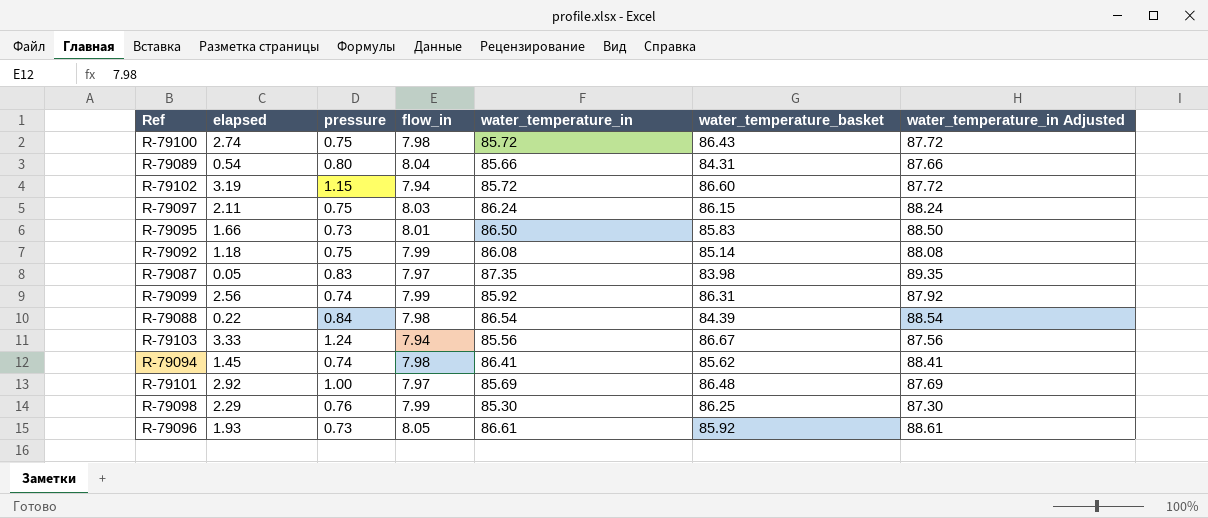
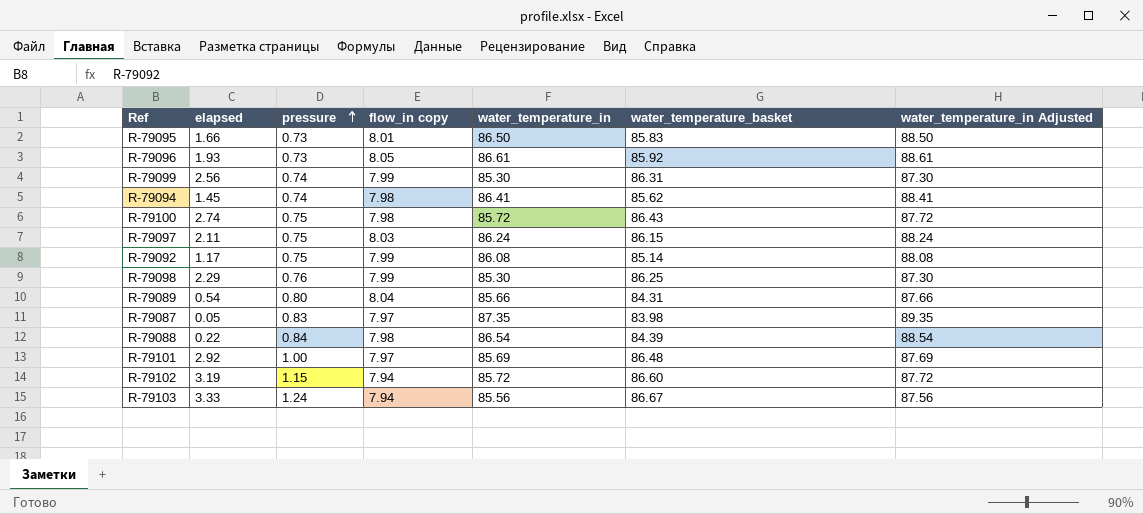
row order: none -> pressure ascending
column name: flow_in -> flow_in copy
R-79099 | water_temperature_in: 85.92 -> 85.30
R-79099 | water_temperature_in Adjusted: 87.92 -> 87.30
R-79092 | elapsed: 1.18 -> 1.17

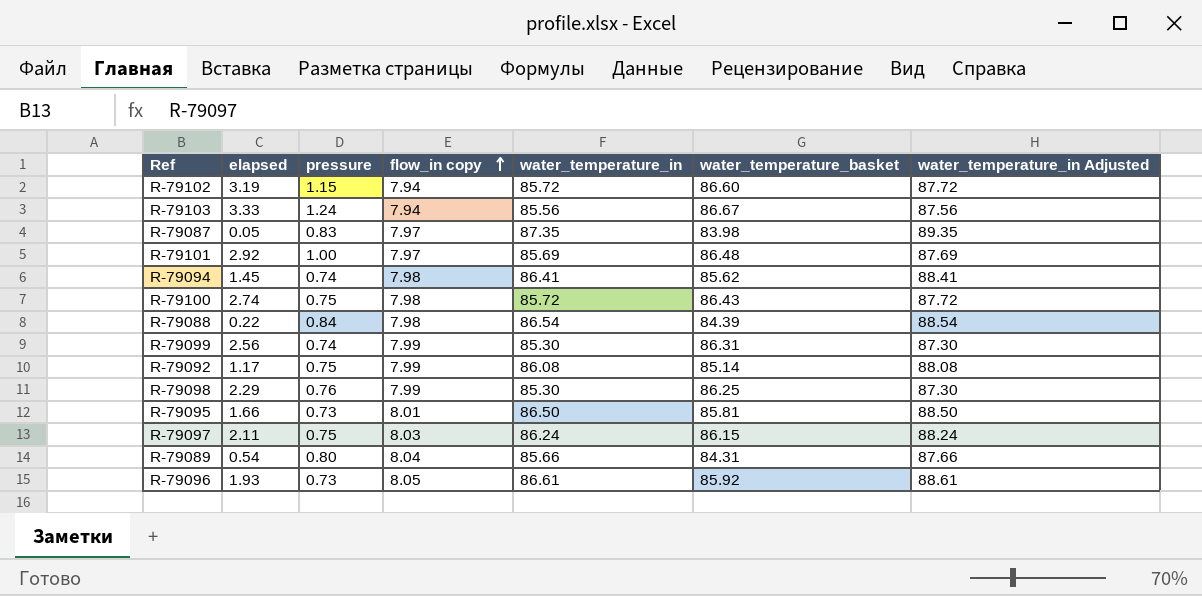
row order: pressure ascending -> flow_in copy ascending
R-79095 | water_temperature_basket: 85.83 -> 85.81

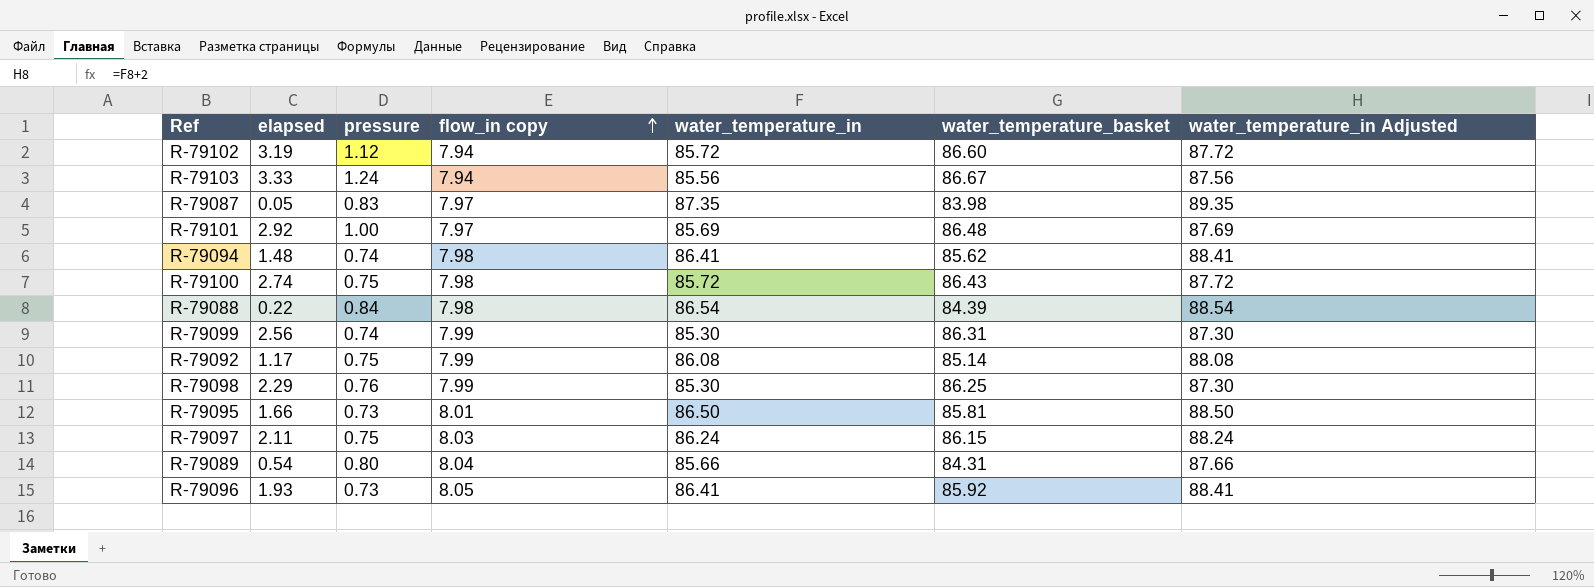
R-79102 | pressure: 1.15 -> 1.12
R-79094 | elapsed: 1.45 -> 1.48
R-79096 | water_temperature_in: 86.61 -> 86.41
R-79096 | water_temperature_in Adjusted: 88.61 -> 88.41

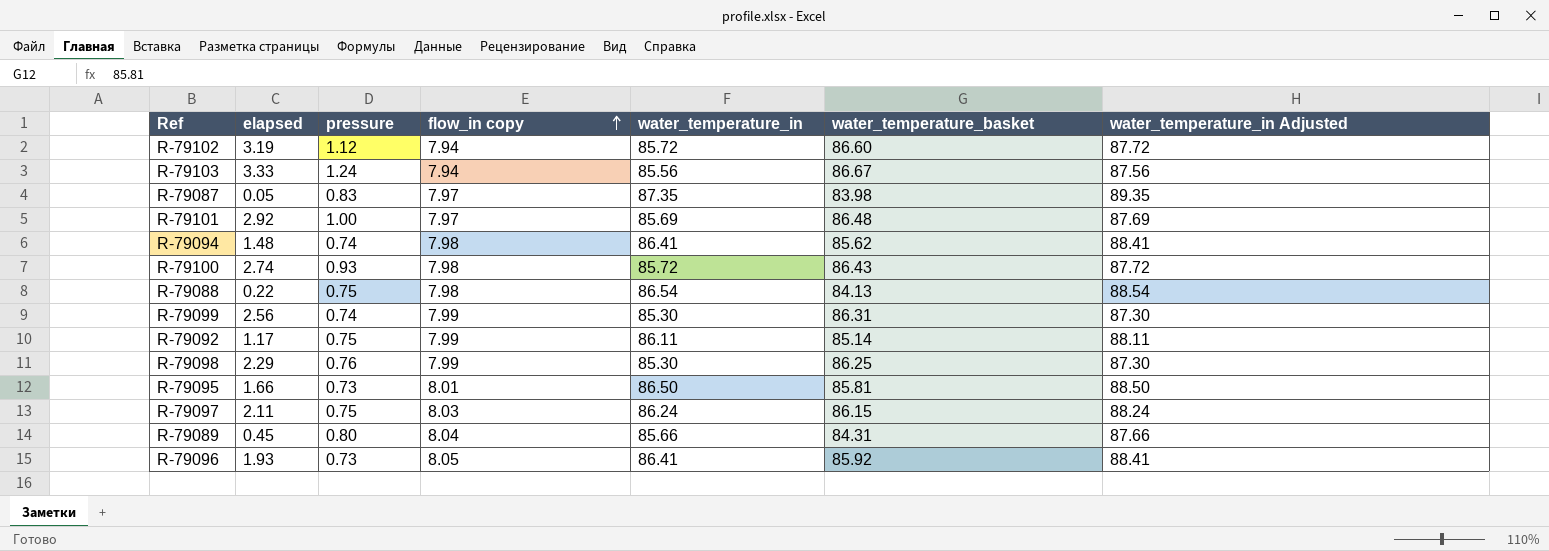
R-79100 | pressure: 0.75 -> 0.93
R-79088 | pressure: 0.84 -> 0.75
R-79088 | water_temperature_basket: 84.39 -> 84.13
R-79092 | water_temperature_in: 86.08 -> 86.11
R-79092 | water_temperature_in Adjusted: 88.08 -> 88.11
R-79089 | elapsed: 0.54 -> 0.45

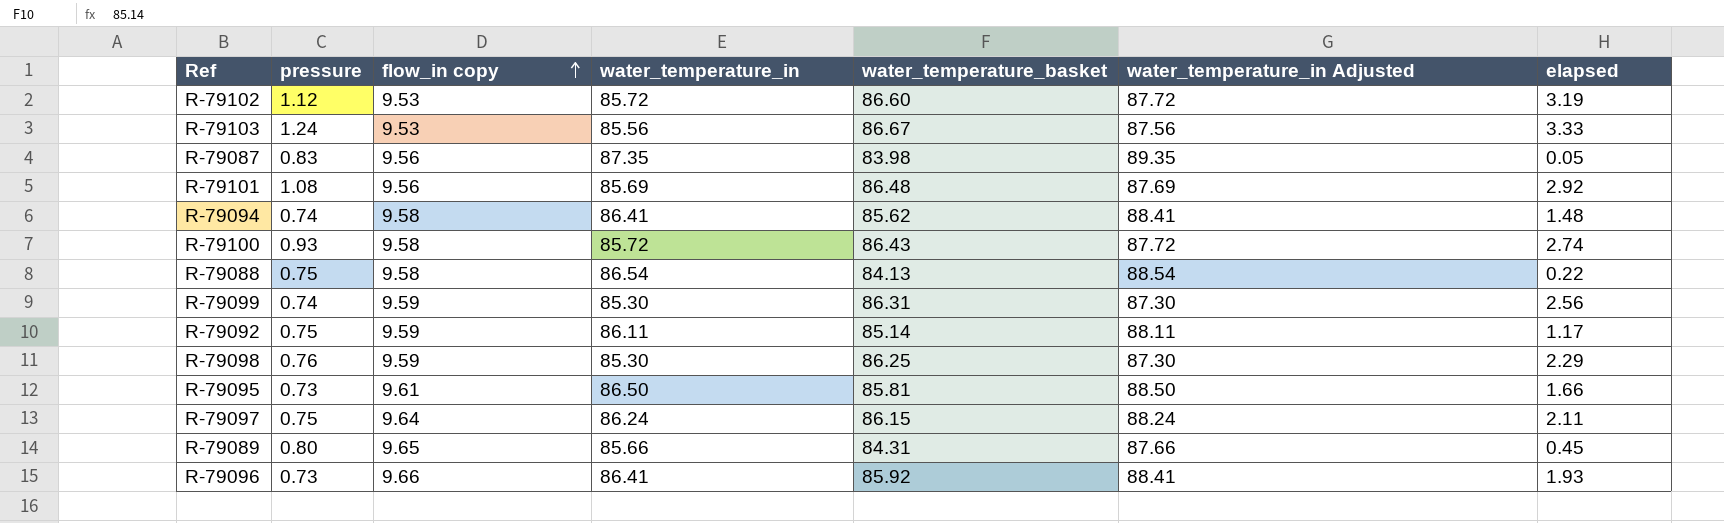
column elapsed | position: 2 -> 7
R-79102 | flow_in copy: 7.94 -> 9.53
R-79103 | flow_in copy: 7.94 -> 9.53
R-79087 | flow_in copy: 7.97 -> 9.56
R-79101 | pressure: 1.00 -> 1.08
R-79101 | flow_in copy: 7.97 -> 9.56
R-79094 | flow_in copy: 7.98 -> 9.58
R-79100 | flow_in copy: 7.98 -> 9.58
R-79088 | flow_in copy: 7.98 -> 9.58
R-79099 | flow_in copy: 7.99 -> 9.59
R-79092 | flow_in copy: 7.99 -> 9.59
R-79098 | flow_in copy: 7.99 -> 9.59
R-79095 | flow_in copy: 8.01 -> 9.61
R-79097 | flow_in copy: 8.03 -> 9.64
R-79089 | flow_in copy: 8.04 -> 9.65
R-79096 | flow_in copy: 8.05 -> 9.66

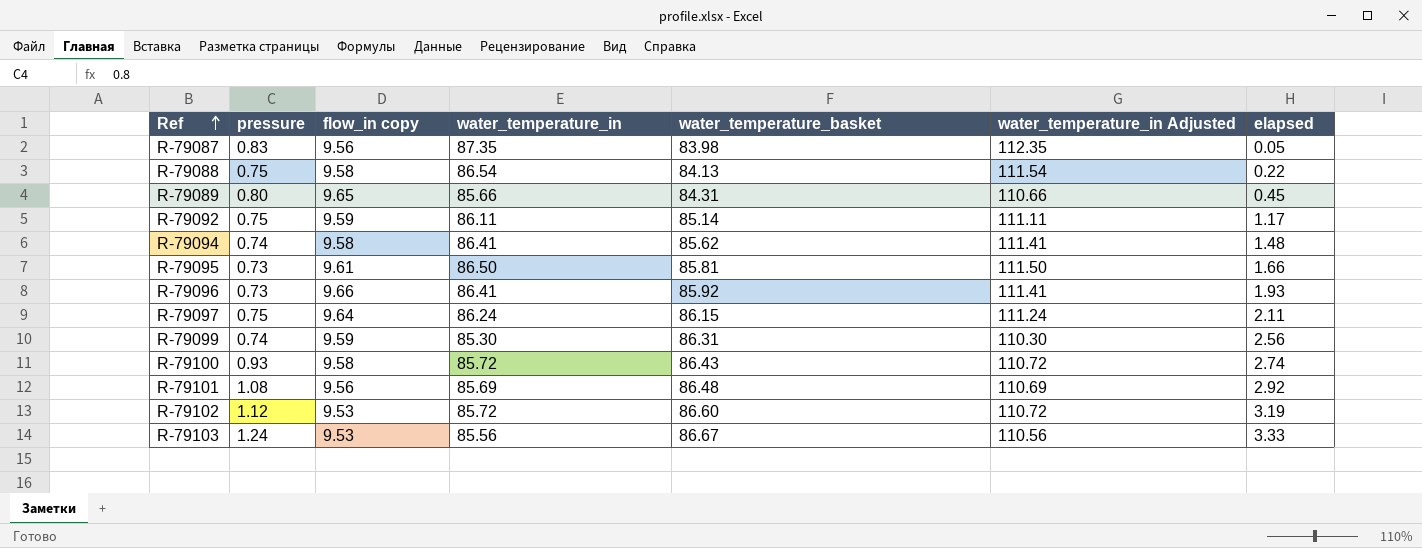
row order: flow_in copy ascending -> Ref ascending
column water_temperature_in Adjusted | formula: [water_temperature_in] + 2 -> [water_temperature_in] + 25
row R-79098: 0.76 | 9.59 | 85.30 | 86.25 | 87.30 | 2.29 -> none

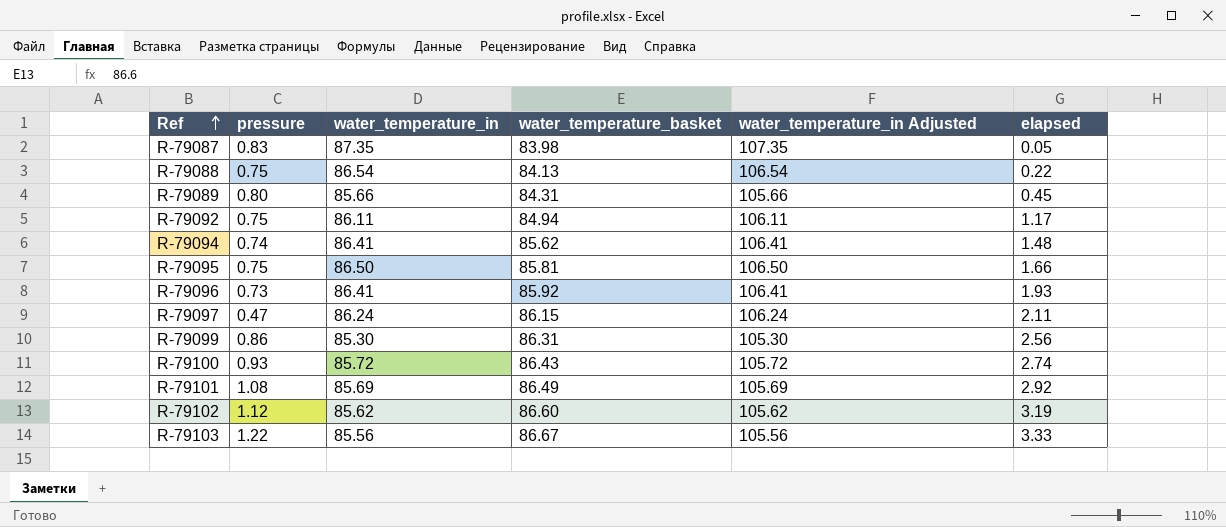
column flow_in copy | position: 3 -> none
column water_temperature_in Adjusted | formula: [water_temperature_in] + 25 -> [water_temperature_in] + 20
R-79092 | water_temperature_basket: 85.14 -> 84.94
R-79095 | pressure: 0.73 -> 0.75
R-79097 | pressure: 0.75 -> 0.47
R-79099 | pressure: 0.74 -> 0.86
R-79101 | water_temperature_basket: 86.48 -> 86.49
R-79102 | water_temperature_in: 85.72 -> 85.62
R-79103 | pressure: 1.24 -> 1.22

